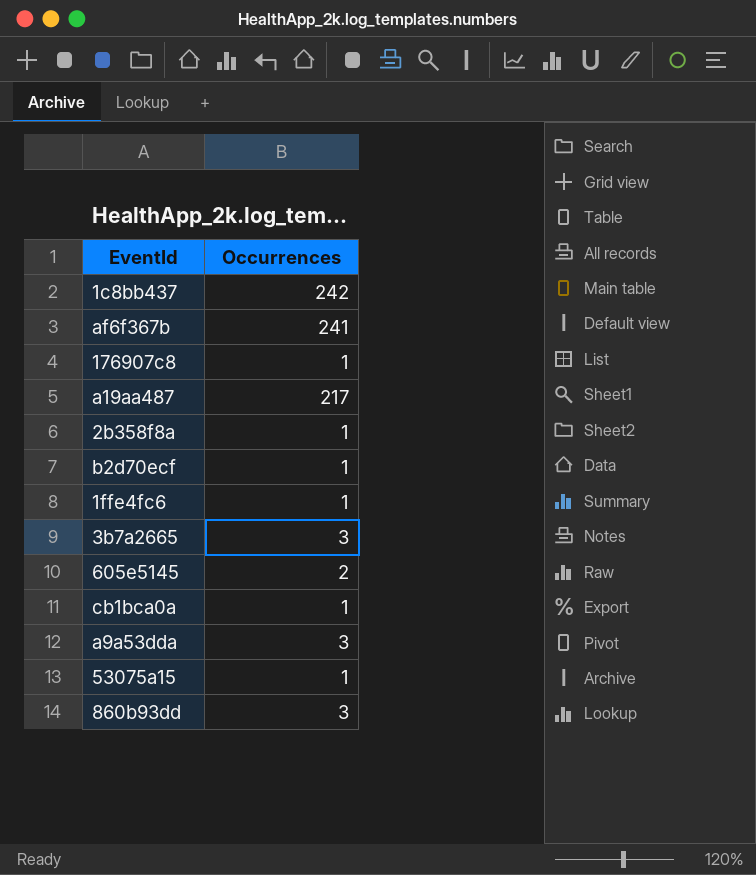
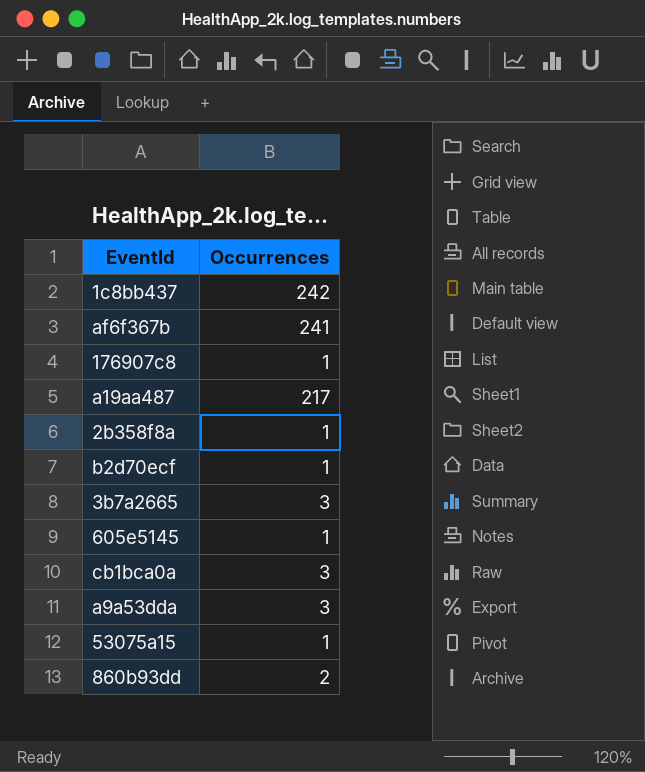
row 1ffe4fc6: 1 -> none
605e5145 | Occurrences: 2 -> 1
cb1bca0a | Occurrences: 1 -> 3
860b93dd | Occurrences: 3 -> 2

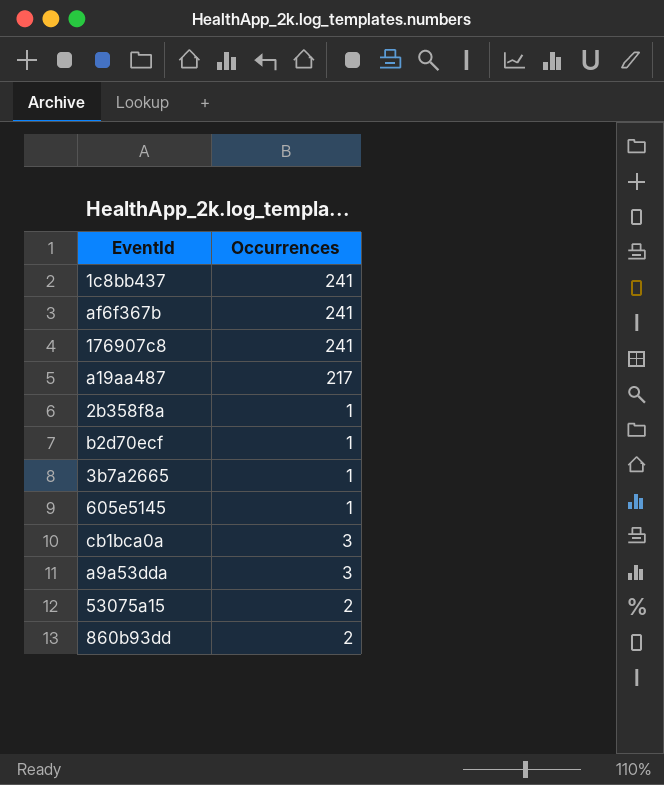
1c8bb437 | Occurrences: 242 -> 241
176907c8 | Occurrences: 1 -> 241
3b7a2665 | Occurrences: 3 -> 1
53075a15 | Occurrences: 1 -> 2

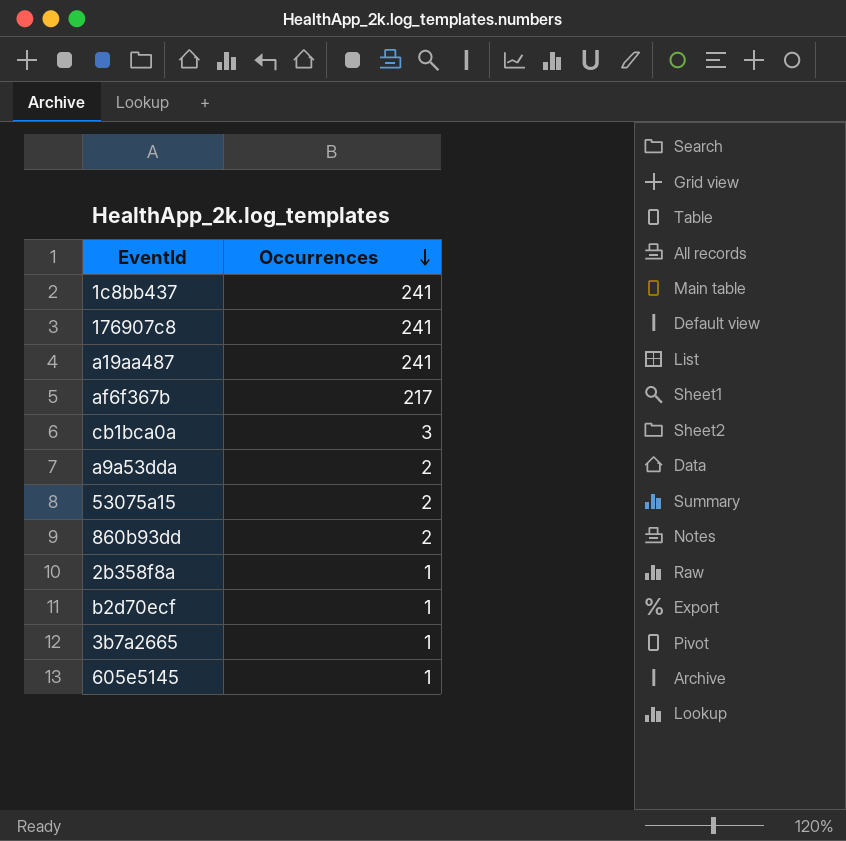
row order: none -> Occurrences descending
a19aa487 | Occurrences: 217 -> 241
af6f367b | Occurrences: 241 -> 217
a9a53dda | Occurrences: 3 -> 2

